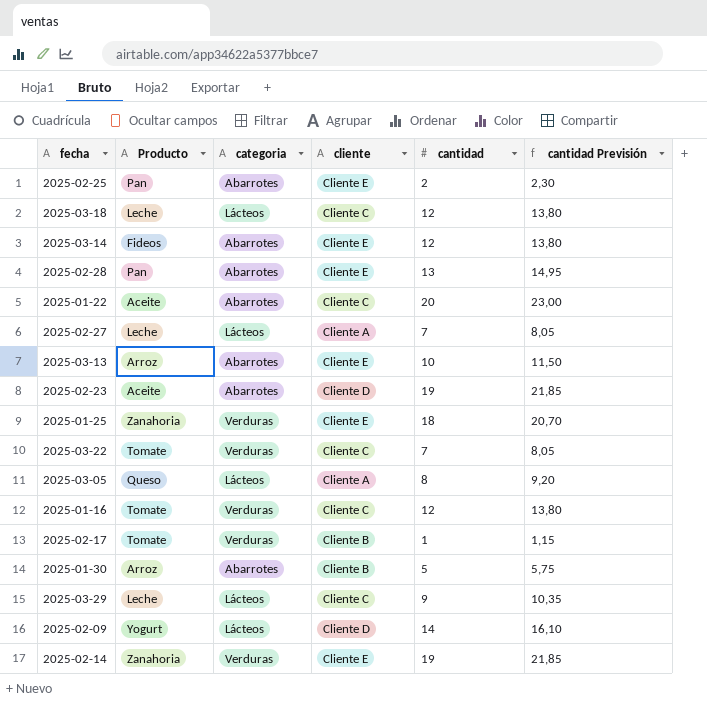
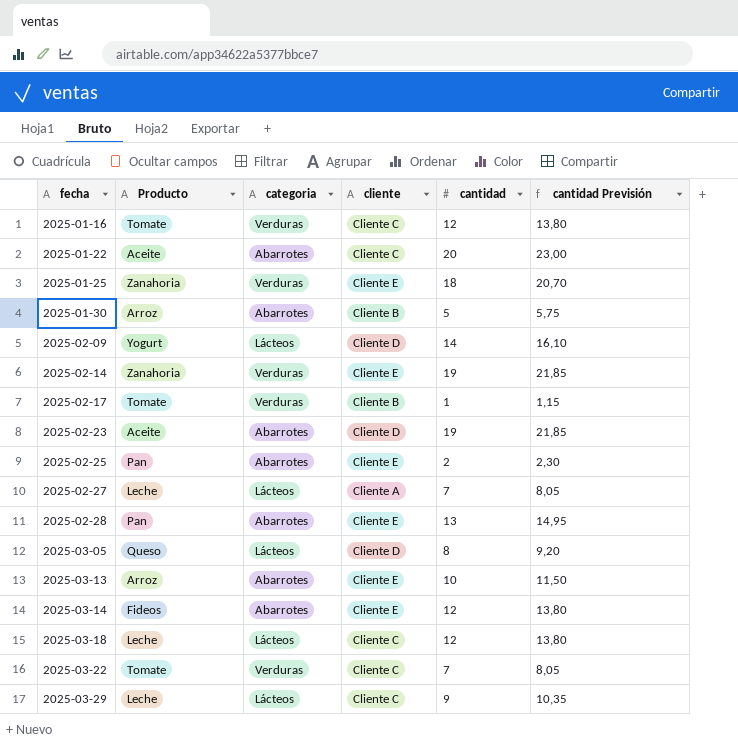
row order: none -> fecha ascending
2025-03-05 | cliente: Cliente A -> Cliente D

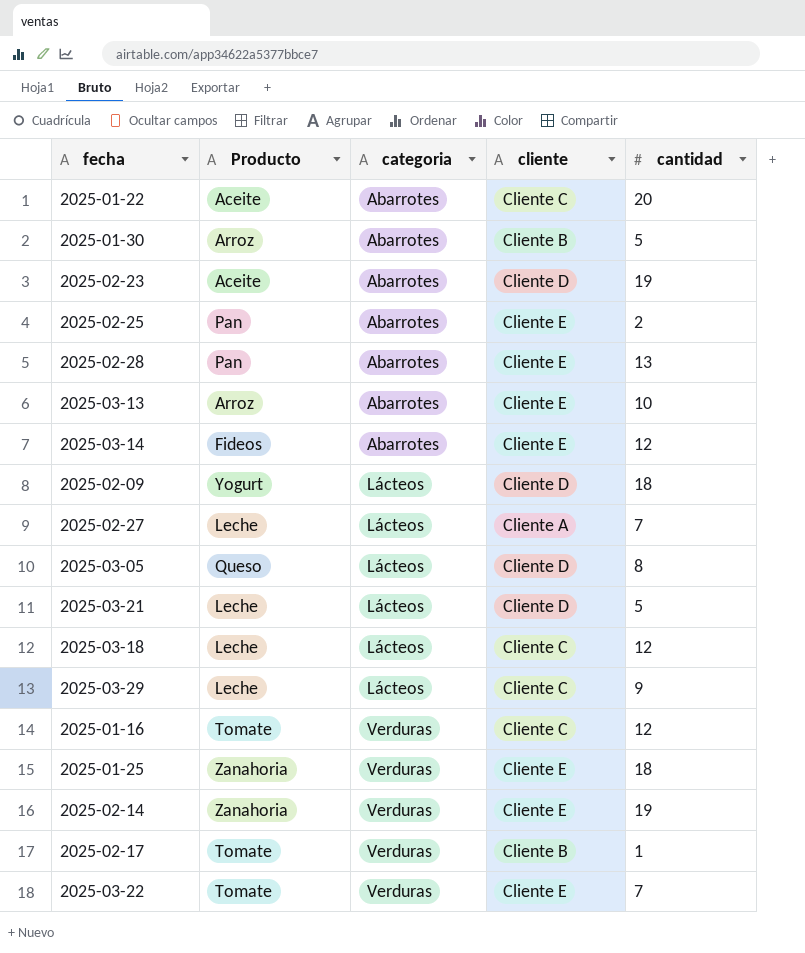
row order: fecha ascending -> categoria ascending
column cantidad Previsión | formula: [cantidad] * 1,15 -> none
2025-02-09 | cantidad: 14 -> 18
row 2025-03-21: none -> Leche | Lácteos | Cliente D | 5
2025-03-22 | cliente: Cliente C -> Cliente E

